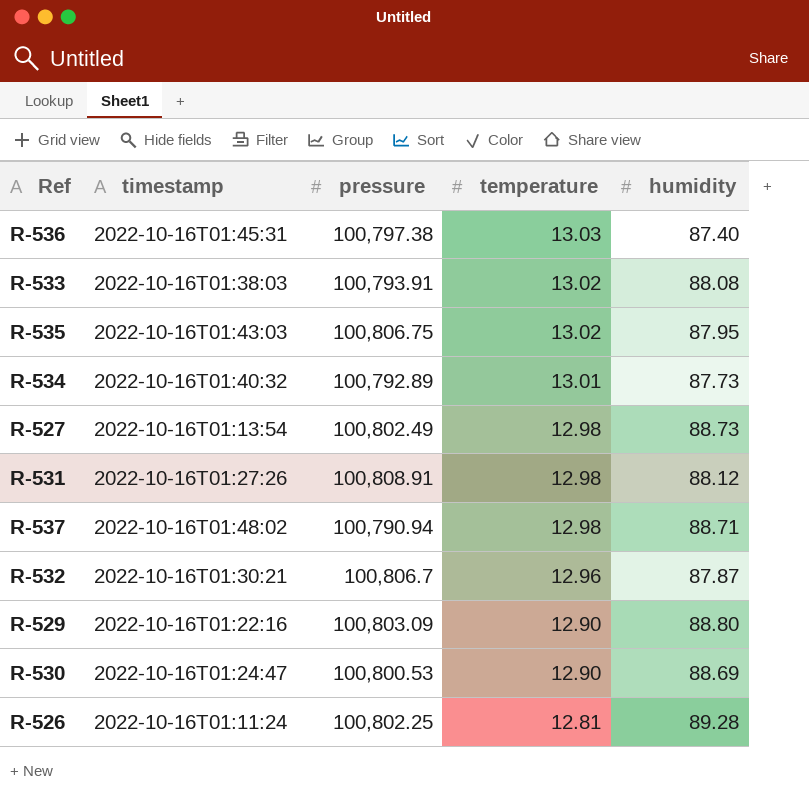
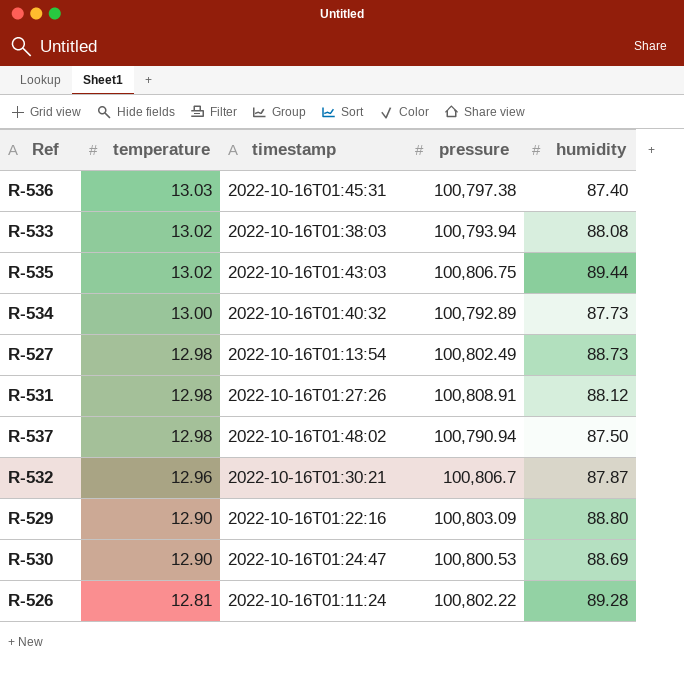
column temperature | position: 4 -> 2
R-533 | pressure: 100,793.91 -> 100,793.94
R-535 | humidity: 87.95 -> 89.44
R-534 | temperature: 13.01 -> 13.00
R-537 | humidity: 88.71 -> 87.50
R-526 | pressure: 100,802.25 -> 100,802.22

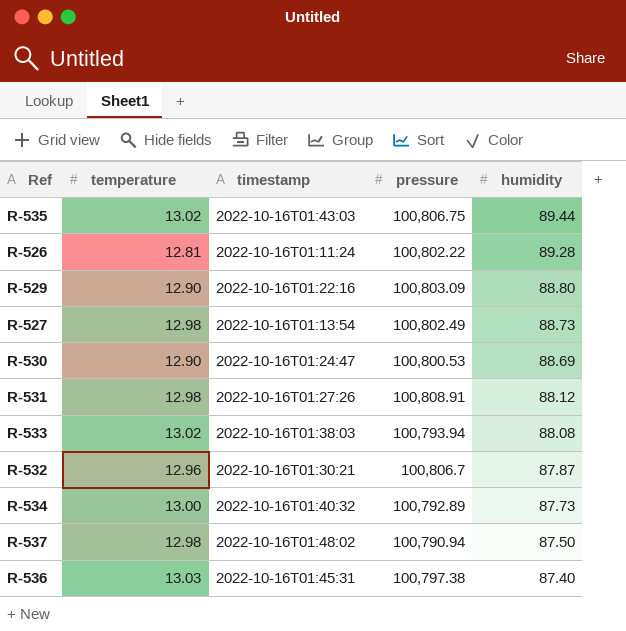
row order: temperature descending -> humidity descending

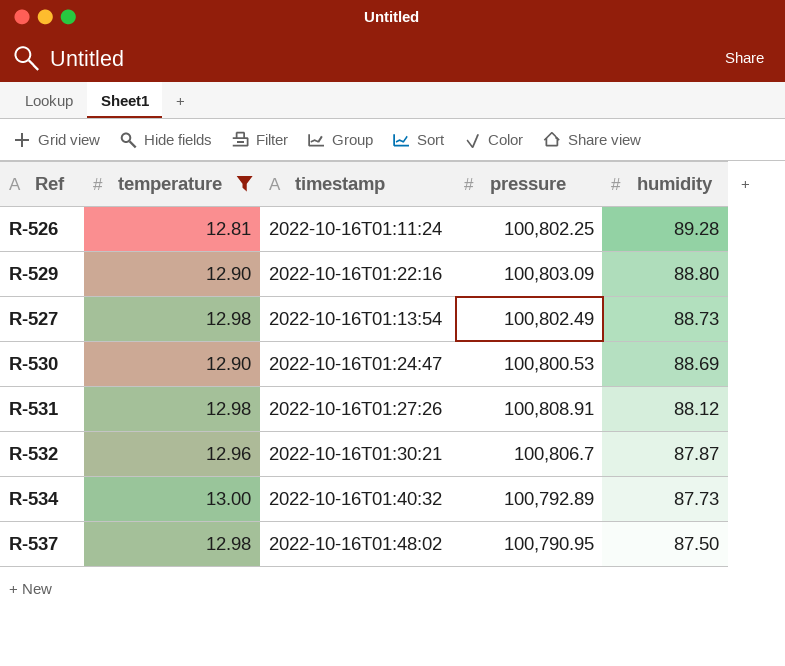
filter: none -> temperature <= 13.00
R-526 | pressure: 100,802.22 -> 100,802.25
R-537 | pressure: 100,790.94 -> 100,790.95

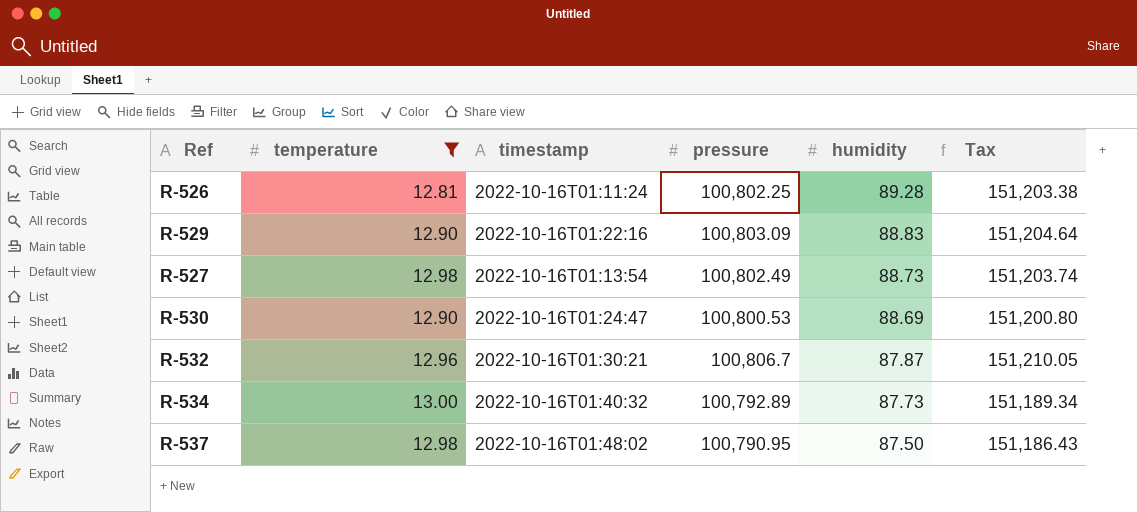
column Tax | formula: none -> [pressure] * 1.5
row R-531: 12.98 | 2022-10-16T01:27:26 | 100,808.91 | 88.12 -> none
R-529 | humidity: 88.80 -> 88.83

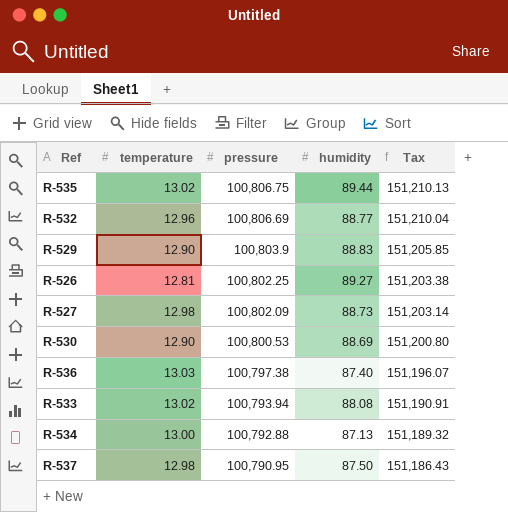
filter: temperature <= 13.00 -> none
row order: humidity descending -> pressure descending
column timestamp | position: 3 -> none
R-532 | pressure: 100,806.7 -> 100,806.69
R-532 | humidity: 87.87 -> 88.77
R-532 | Tax: 151,210.05 -> 151,210.04
R-529 | pressure: 100,803.09 -> 100,803.9
R-529 | Tax: 151,204.64 -> 151,205.85
R-526 | humidity: 89.28 -> 89.27
R-527 | pressure: 100,802.49 -> 100,802.09
R-527 | Tax: 151,203.74 -> 151,203.14
R-534 | pressure: 100,792.89 -> 100,792.88
R-534 | humidity: 87.73 -> 87.13
R-534 | Tax: 151,189.34 -> 151,189.32

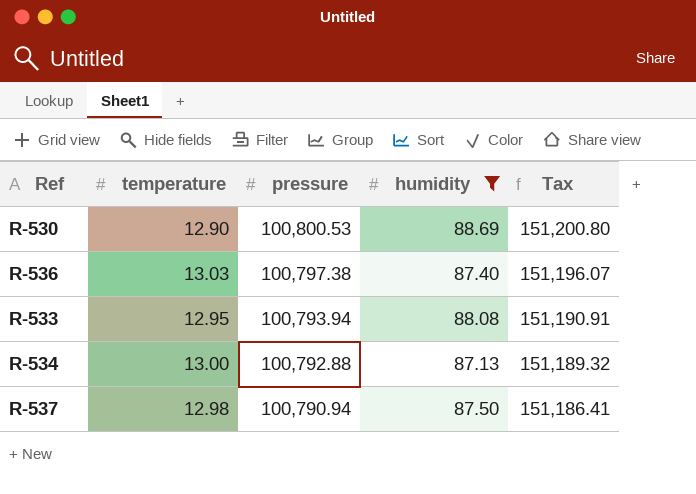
filter: none -> humidity <= 88.69
R-533 | temperature: 13.02 -> 12.95
R-537 | pressure: 100,790.95 -> 100,790.94
R-537 | Tax: 151,186.43 -> 151,186.41

